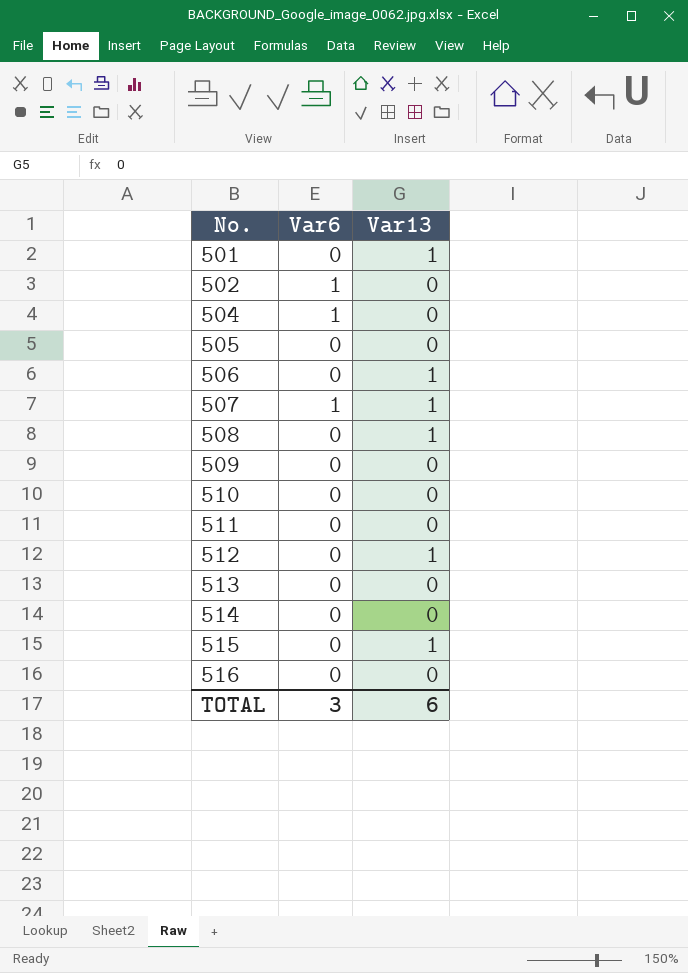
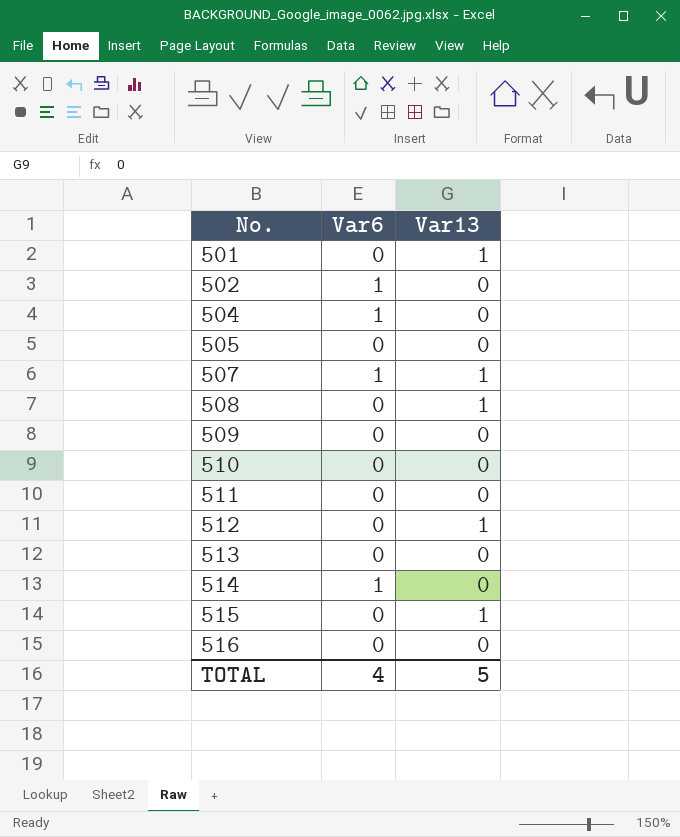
row 506: 0 | 1 -> none
514 | Var6: 0 -> 1
TOTAL | Var6: 3 -> 4
TOTAL | Var13: 6 -> 5

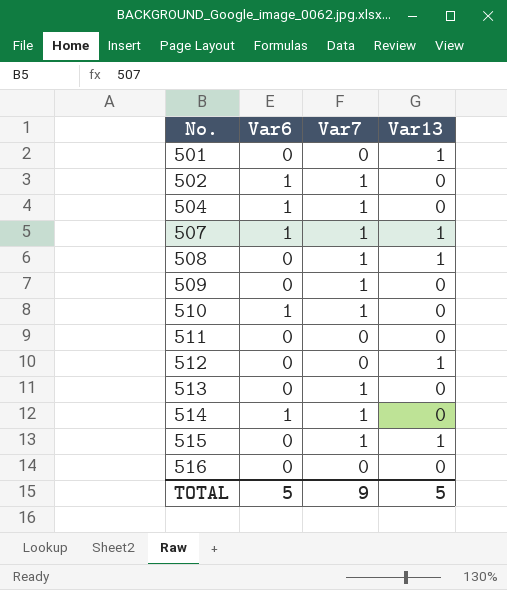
column Var7 | position: none -> 3
row 505: 0 | 0 -> none
510 | Var6: 0 -> 1
TOTAL | Var6: 4 -> 5

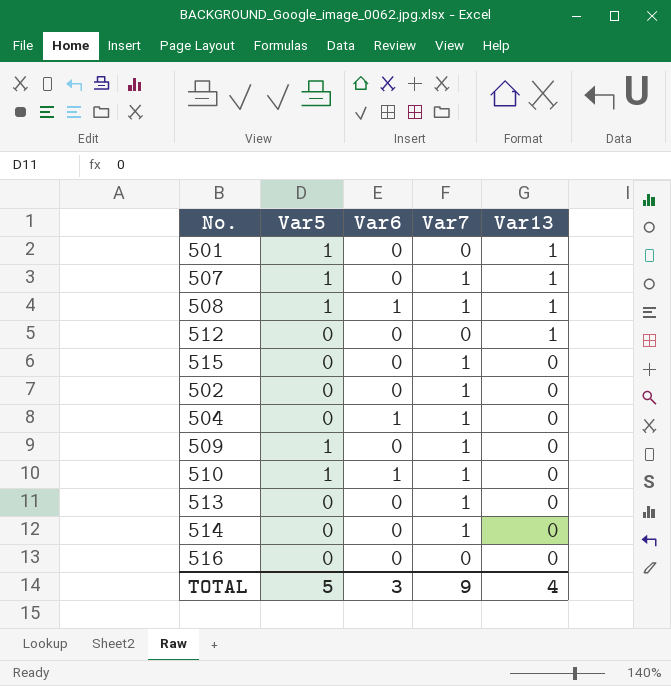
row order: No. ascending -> Var13 descending
column Var5 | position: none -> 2
row 511: 0 | 0 | 0 -> none
507 | Var6: 1 -> 0
508 | Var6: 0 -> 1
515 | Var13: 1 -> 0
502 | Var6: 1 -> 0
514 | Var6: 1 -> 0
TOTAL | Var6: 5 -> 3
TOTAL | Var13: 5 -> 4

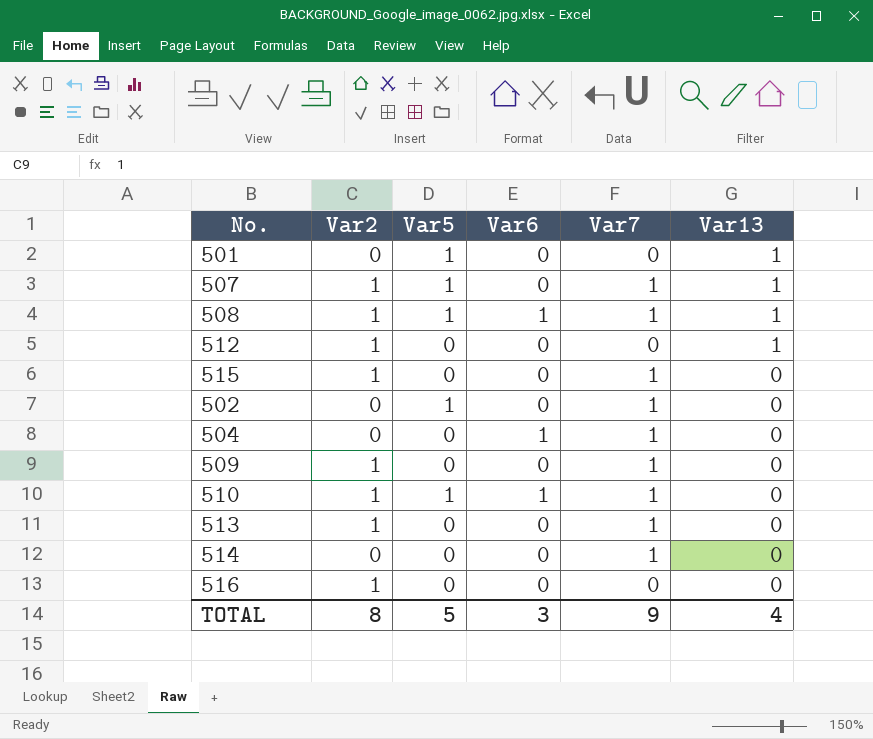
column Var2 | position: none -> 2
502 | Var5: 0 -> 1
509 | Var5: 1 -> 0

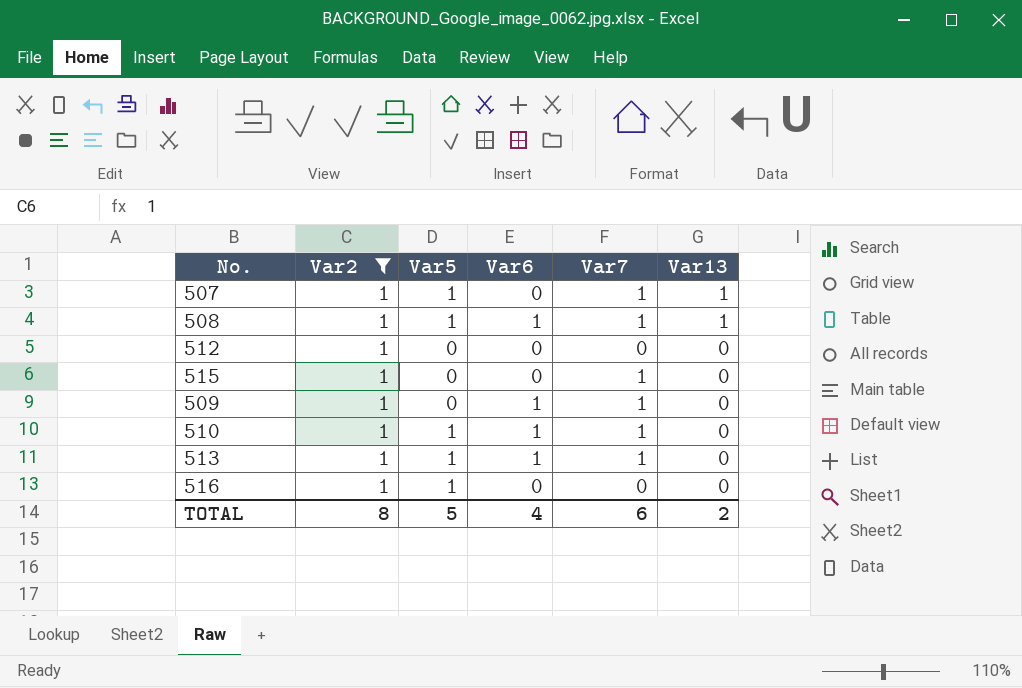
filter: none -> Var2 = 1
512 | Var13: 1 -> 0
509 | Var6: 0 -> 1
513 | Var5: 0 -> 1
513 | Var6: 0 -> 1
516 | Var5: 0 -> 1
TOTAL | Var6: 3 -> 4
TOTAL | Var7: 9 -> 6
TOTAL | Var13: 4 -> 2

